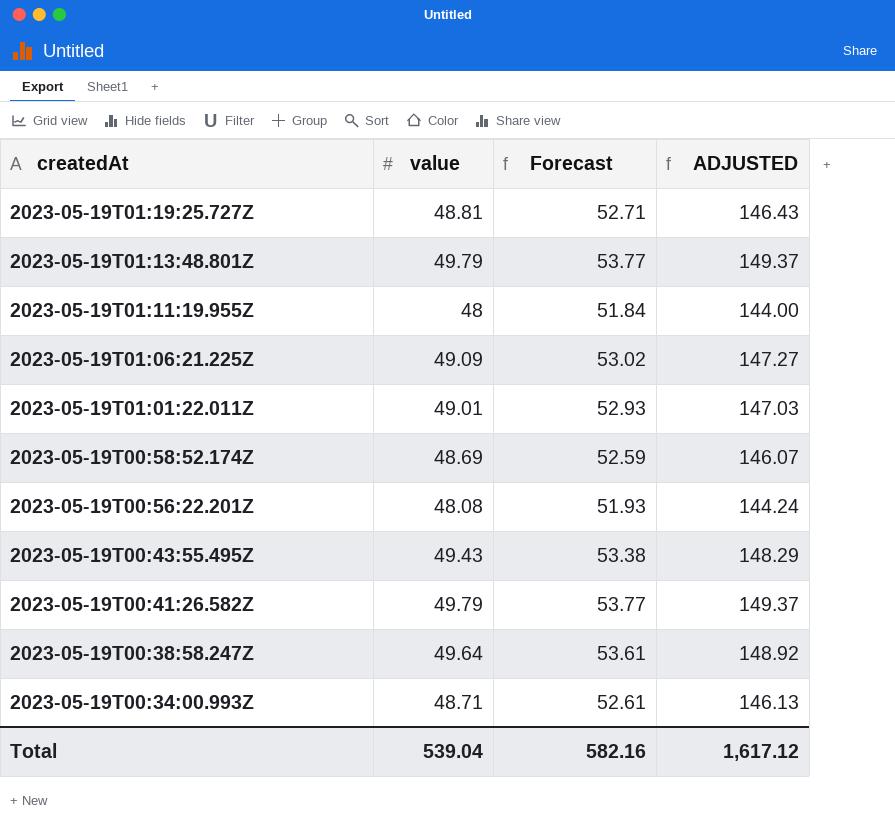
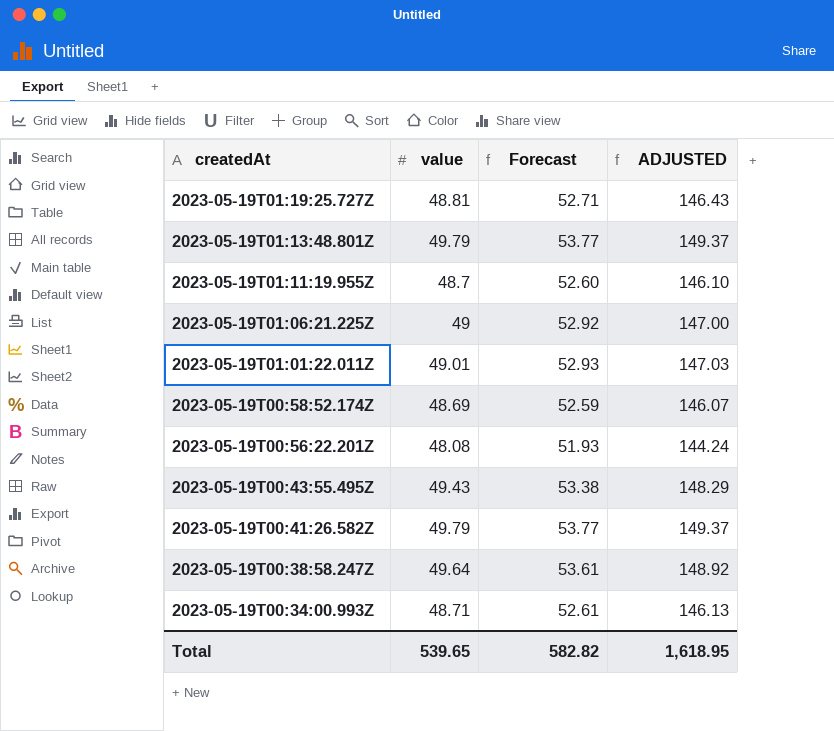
2023-05-19T01:11:19.955Z | value: 48 -> 48.7
2023-05-19T01:11:19.955Z | Forecast: 51.84 -> 52.60
2023-05-19T01:11:19.955Z | ADJUSTED: 144.00 -> 146.10
2023-05-19T01:06:21.225Z | value: 49.09 -> 49
2023-05-19T01:06:21.225Z | Forecast: 53.02 -> 52.92
2023-05-19T01:06:21.225Z | ADJUSTED: 147.27 -> 147.00
Total | value: 539.04 -> 539.65
Total | Forecast: 582.16 -> 582.82
Total | ADJUSTED: 1,617.12 -> 1,618.95

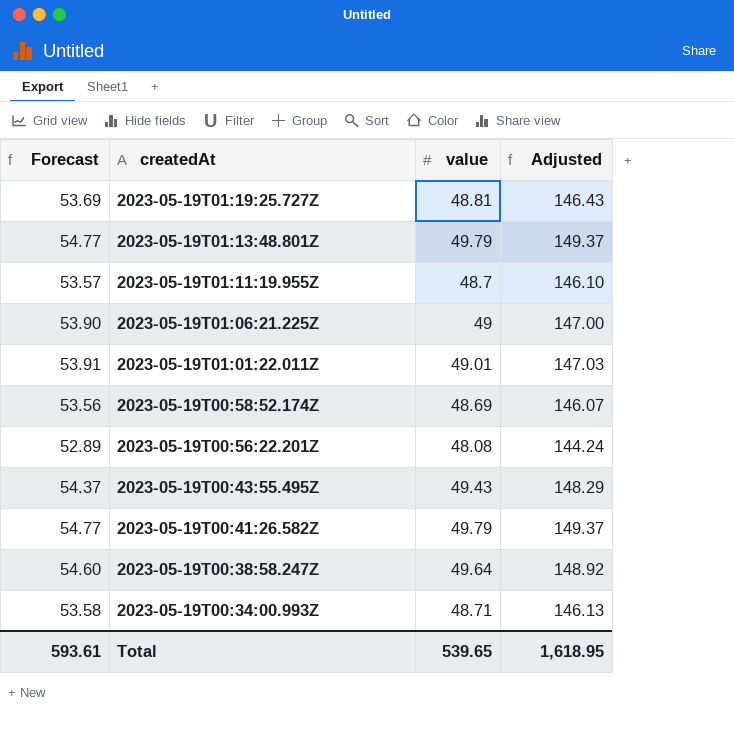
column Forecast | formula: [value] * 1.08 -> [value] * 1.1
column Forecast | position: 3 -> 1
column name: ADJUSTED -> Adjusted
Total | Forecast: 582.82 -> 593.61

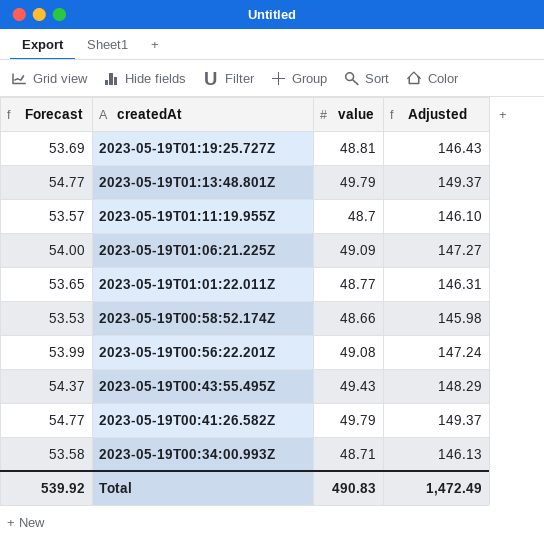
row 2023-05-19T00:38:58.247Z: 54.60 | 49.64 | 148.92 -> none
2023-05-19T01:06:21.225Z | Forecast: 53.90 -> 54.00
2023-05-19T01:06:21.225Z | value: 49 -> 49.09
2023-05-19T01:06:21.225Z | Adjusted: 147.00 -> 147.27
2023-05-19T01:01:22.011Z | Forecast: 53.91 -> 53.65
2023-05-19T01:01:22.011Z | value: 49.01 -> 48.77
2023-05-19T01:01:22.011Z | Adjusted: 147.03 -> 146.31
2023-05-19T00:58:52.174Z | Forecast: 53.56 -> 53.53
2023-05-19T00:58:52.174Z | value: 48.69 -> 48.66
2023-05-19T00:58:52.174Z | Adjusted: 146.07 -> 145.98
2023-05-19T00:56:22.201Z | Forecast: 52.89 -> 53.99
2023-05-19T00:56:22.201Z | value: 48.08 -> 49.08
2023-05-19T00:56:22.201Z | Adjusted: 144.24 -> 147.24
Total | Forecast: 593.61 -> 539.92
Total | value: 539.65 -> 490.83
Total | Adjusted: 1,618.95 -> 1,472.49

